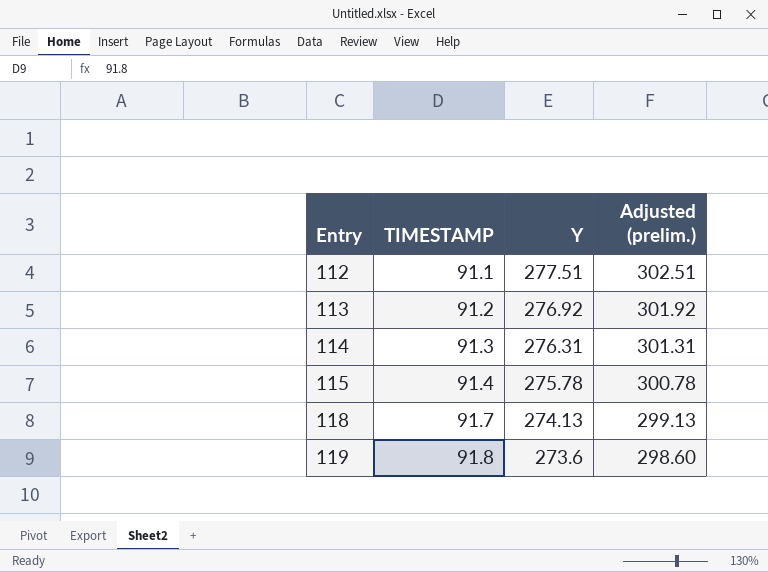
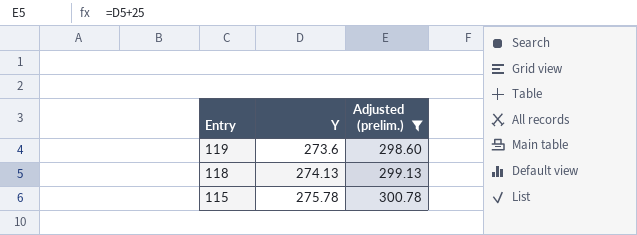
filter: none -> Adjusted (prelim.) <= 300.78
row order: Entry ascending -> Entry descending
column TIMESTAMP | position: 2 -> none

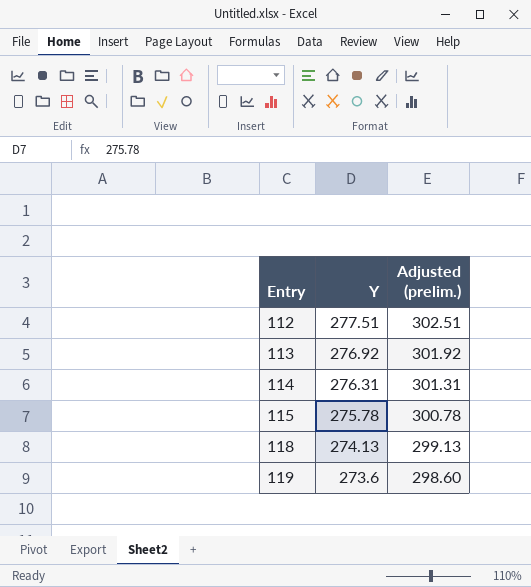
filter: Adjusted (prelim.) <= 300.78 -> none
row order: Entry descending -> Entry ascending

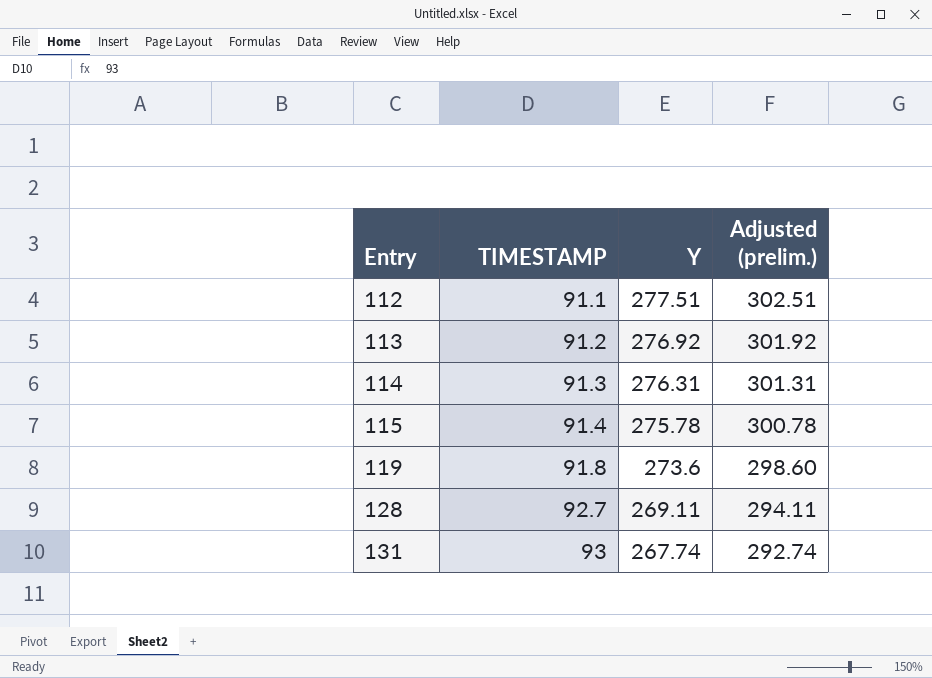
column TIMESTAMP | position: none -> 2
row 118: 274.13 | 299.13 -> none
row 128: none -> 92.7 | 269.11 | 294.11
row 131: none -> 93 | 267.74 | 292.74

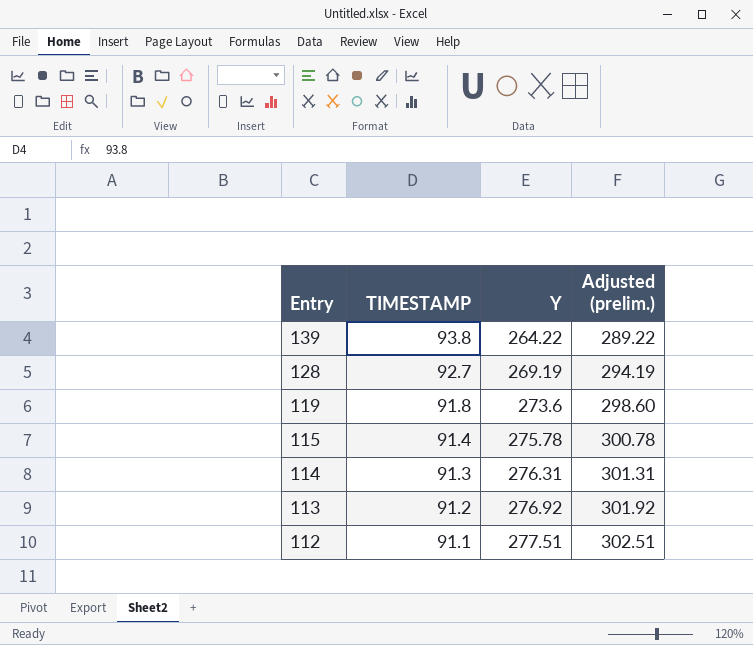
row order: Entry ascending -> Entry descending
row 131: 93 | 267.74 | 292.74 -> none
row 139: none -> 93.8 | 264.22 | 289.22
128 | Y: 269.11 -> 269.19
128 | Adjusted (prelim.): 294.11 -> 294.19

